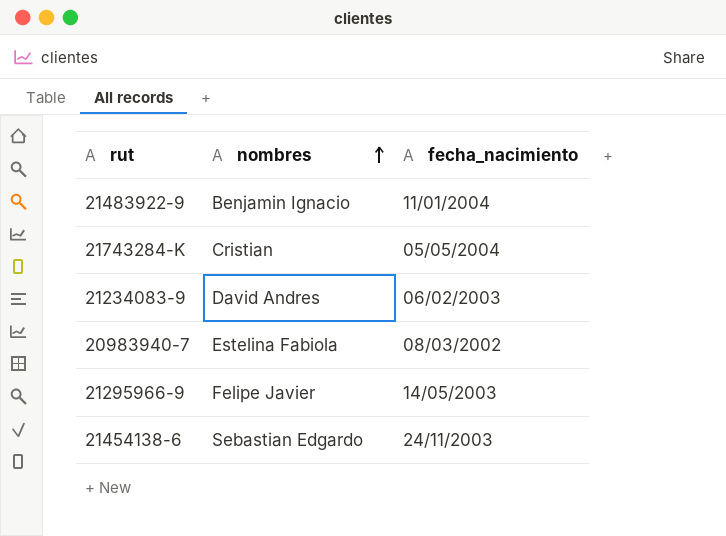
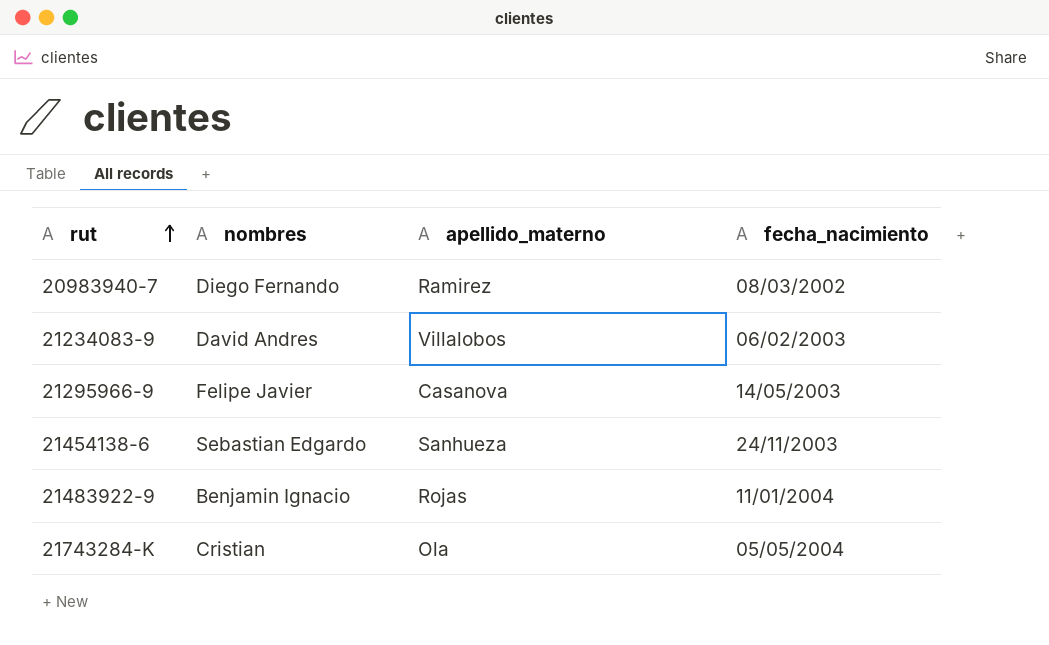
row order: nombres ascending -> rut ascending
column apellido_materno | position: none -> 3
20983940-7 | nombres: Estelina Fabiola -> Diego Fernando

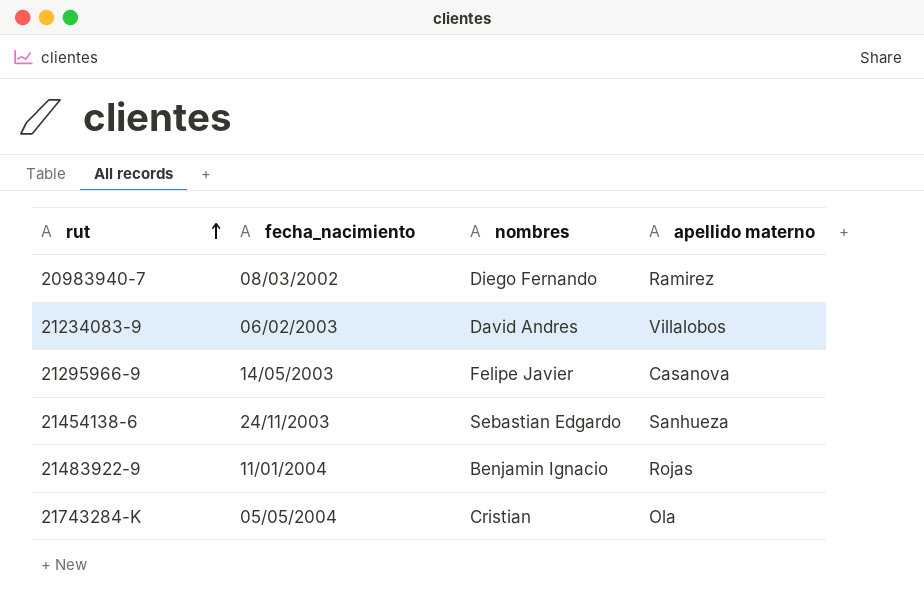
column fecha_nacimiento | position: 4 -> 2
column name: apellido_materno -> apellido materno

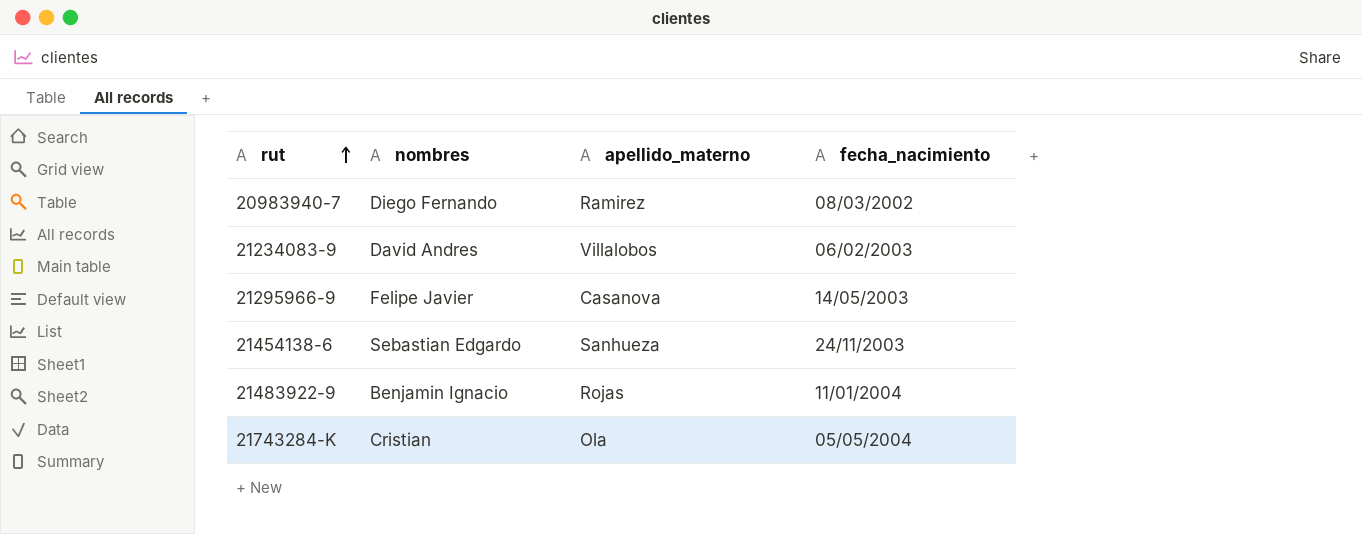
column name: apellido materno -> apellido_materno
column fecha_nacimiento | position: 2 -> 4

